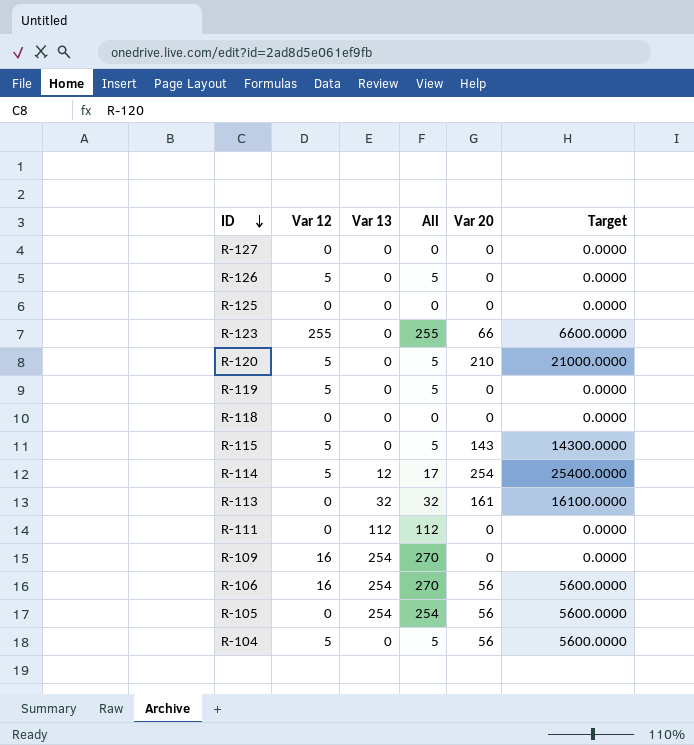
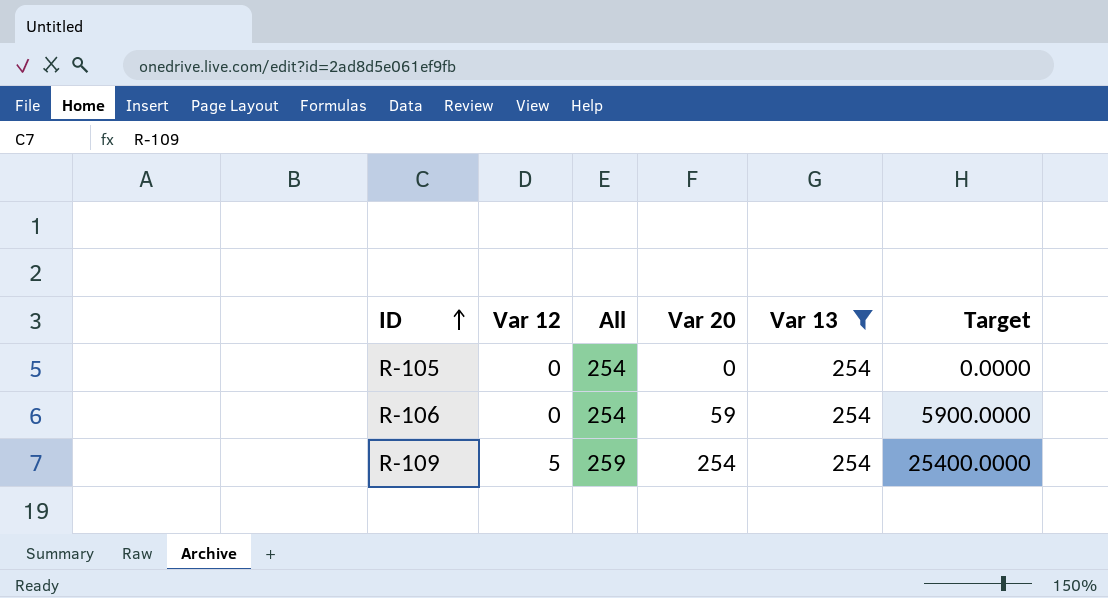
filter: none -> Var 13 = 254
row order: ID descending -> ID ascending
column Var 13 | position: 3 -> 5
R-105 | Var 20: 56 -> 0
R-105 | Target: 5600.0000 -> 0.0000
R-106 | Var 12: 16 -> 0
R-106 | All: 270 -> 254
R-106 | Var 20: 56 -> 59
R-106 | Target: 5600.0000 -> 5900.0000
R-109 | Var 12: 16 -> 5
R-109 | All: 270 -> 259
R-109 | Var 20: 0 -> 254
R-109 | Target: 0.0000 -> 25400.0000

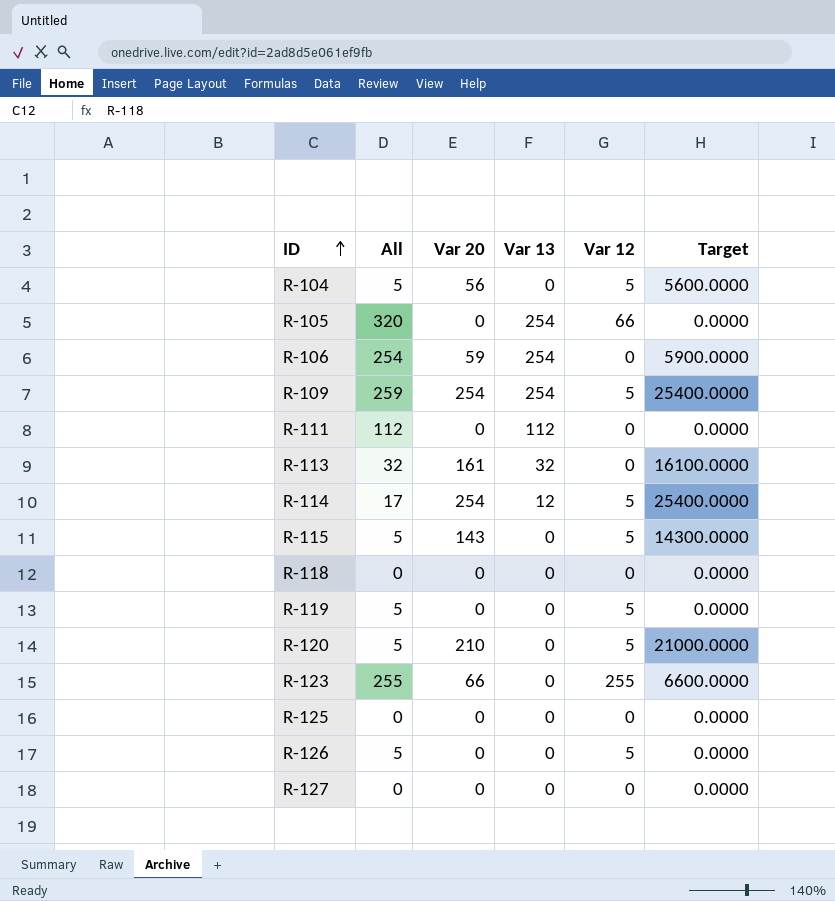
filter: Var 13 = 254 -> none
column Var 12 | position: 2 -> 5
R-105 | All: 254 -> 320
R-105 | Var 12: 0 -> 66

